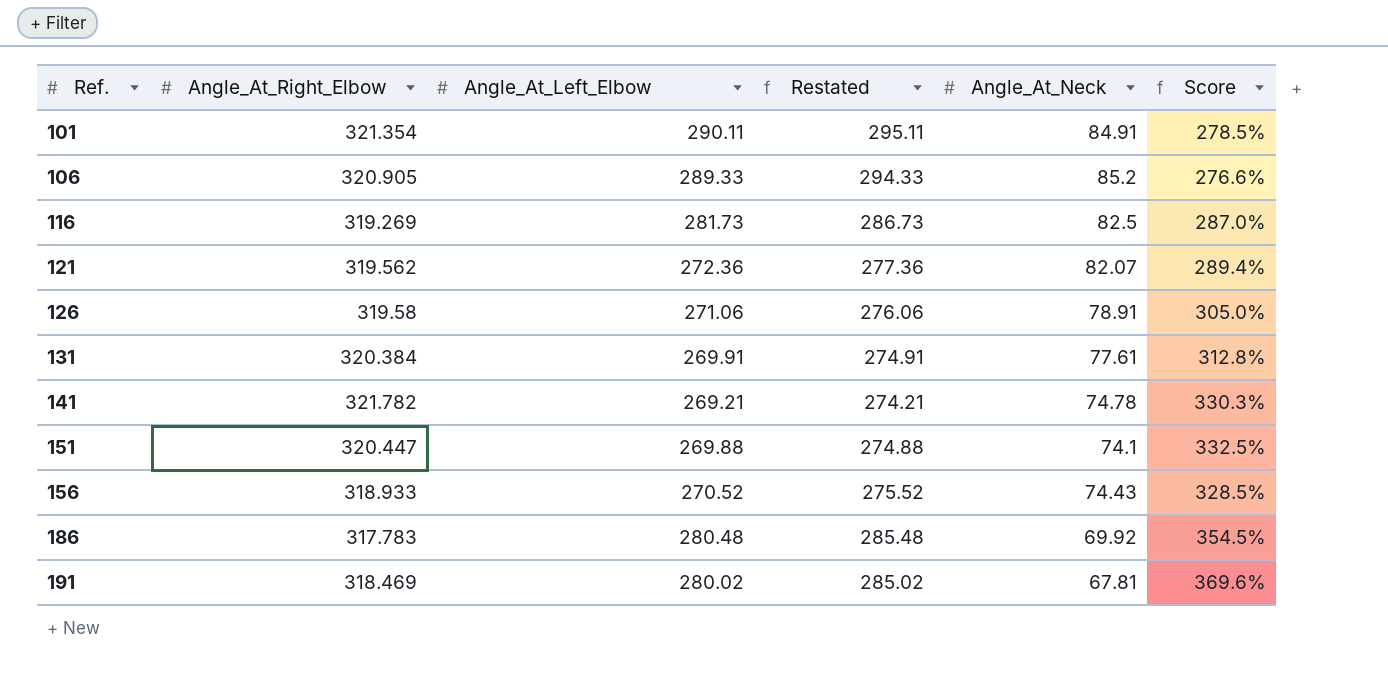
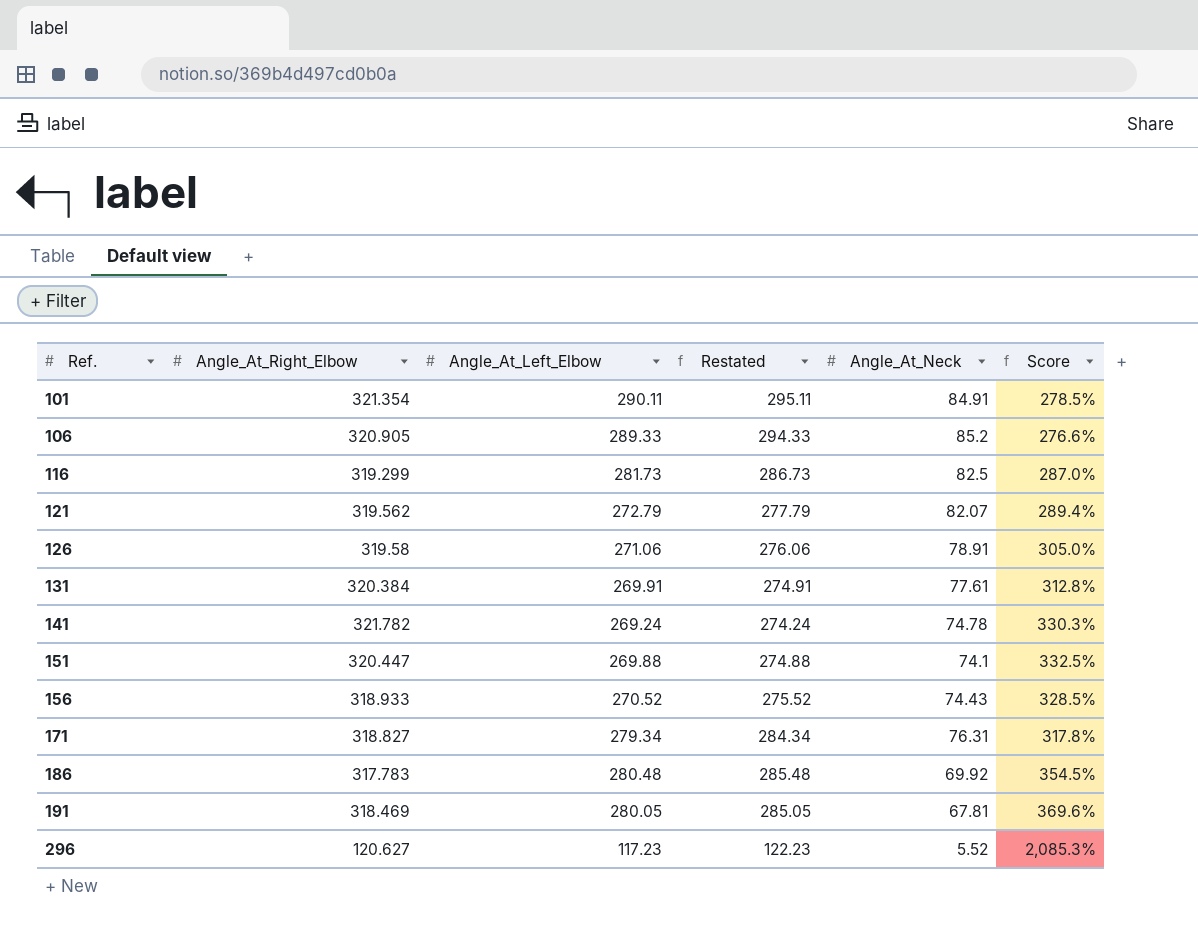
116 | Angle_At_Right_Elbow: 319.269 -> 319.299
121 | Angle_At_Left_Elbow: 272.36 -> 272.79
121 | Restated: 277.36 -> 277.79
141 | Angle_At_Left_Elbow: 269.21 -> 269.24
141 | Restated: 274.21 -> 274.24
row 171: none -> 318.827 | 279.34 | 284.34 | 76.31 | 317.8%
191 | Angle_At_Left_Elbow: 280.02 -> 280.05
191 | Restated: 285.02 -> 285.05
row 296: none -> 120.627 | 117.23 | 122.23 | 5.52 | 2,085.3%

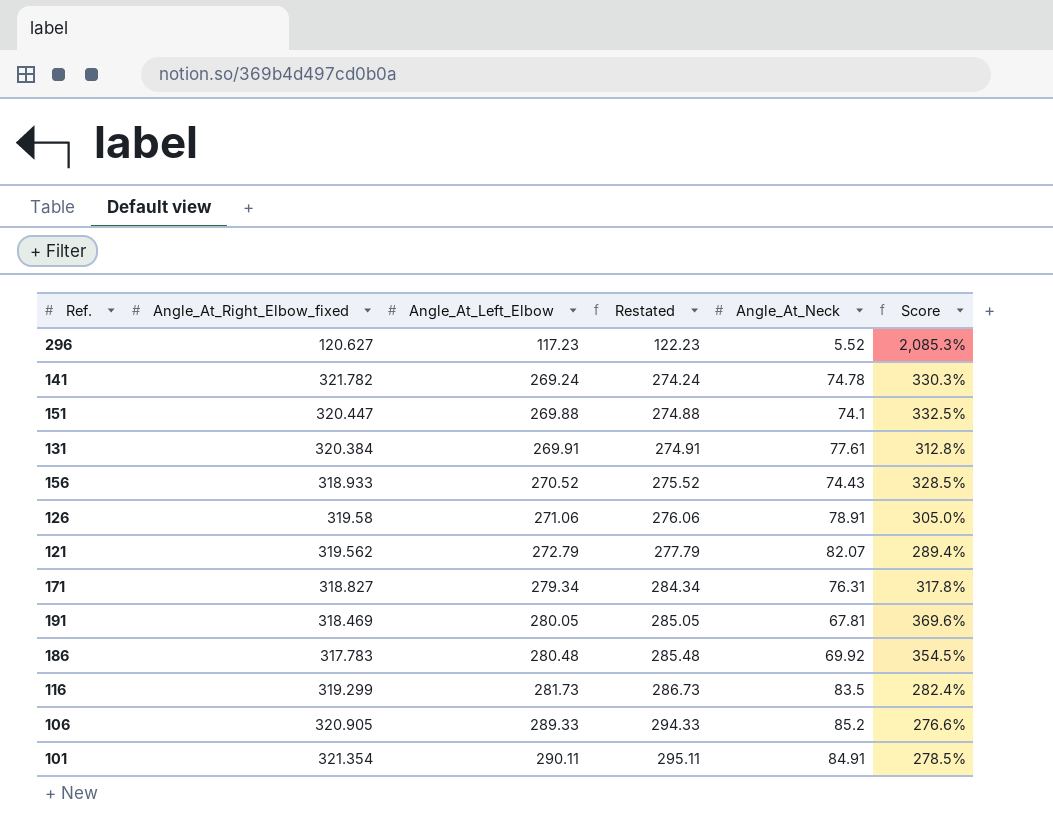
row order: Ref. ascending -> Angle_At_Left_Elbow ascending
column name: Angle_At_Right_Elbow -> Angle_At_Right_Elbow_fixed
116 | Angle_At_Neck: 82.5 -> 83.5
116 | Score: 287.0% -> 282.4%

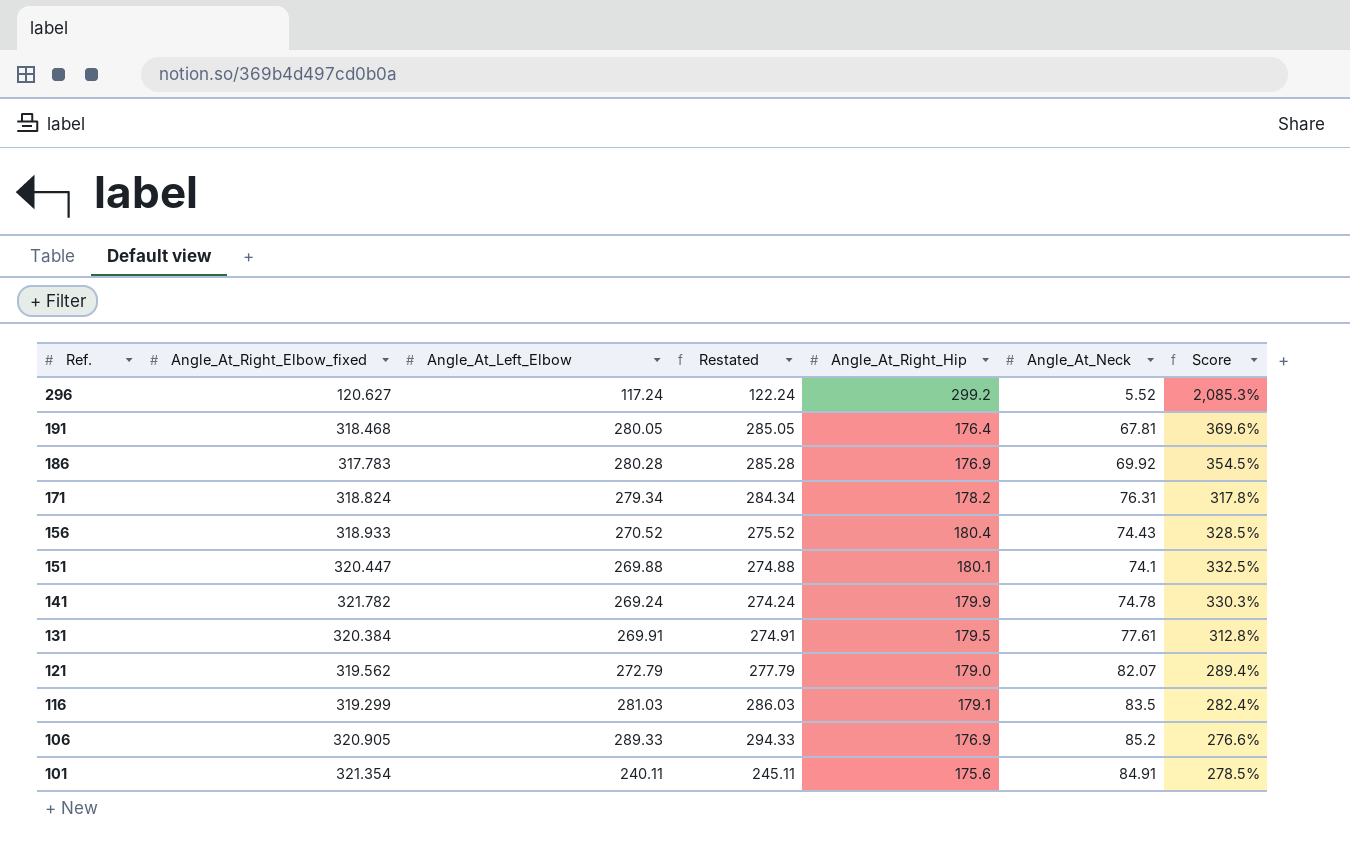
row order: Angle_At_Left_Elbow ascending -> Ref. descending
column Angle_At_Right_Hip | position: none -> 5
row 126: 319.58 | 271.06 | 276.06 | 78.91 | 305.0% -> none
296 | Angle_At_Left_Elbow: 117.23 -> 117.24
296 | Restated: 122.23 -> 122.24
191 | Angle_At_Right_Elbow_fixed: 318.469 -> 318.468
186 | Angle_At_Left_Elbow: 280.48 -> 280.28
186 | Restated: 285.48 -> 285.28
171 | Angle_At_Right_Elbow_fixed: 318.827 -> 318.824
116 | Angle_At_Left_Elbow: 281.73 -> 281.03
116 | Restated: 286.73 -> 286.03
101 | Angle_At_Left_Elbow: 290.11 -> 240.11
101 | Restated: 295.11 -> 245.11

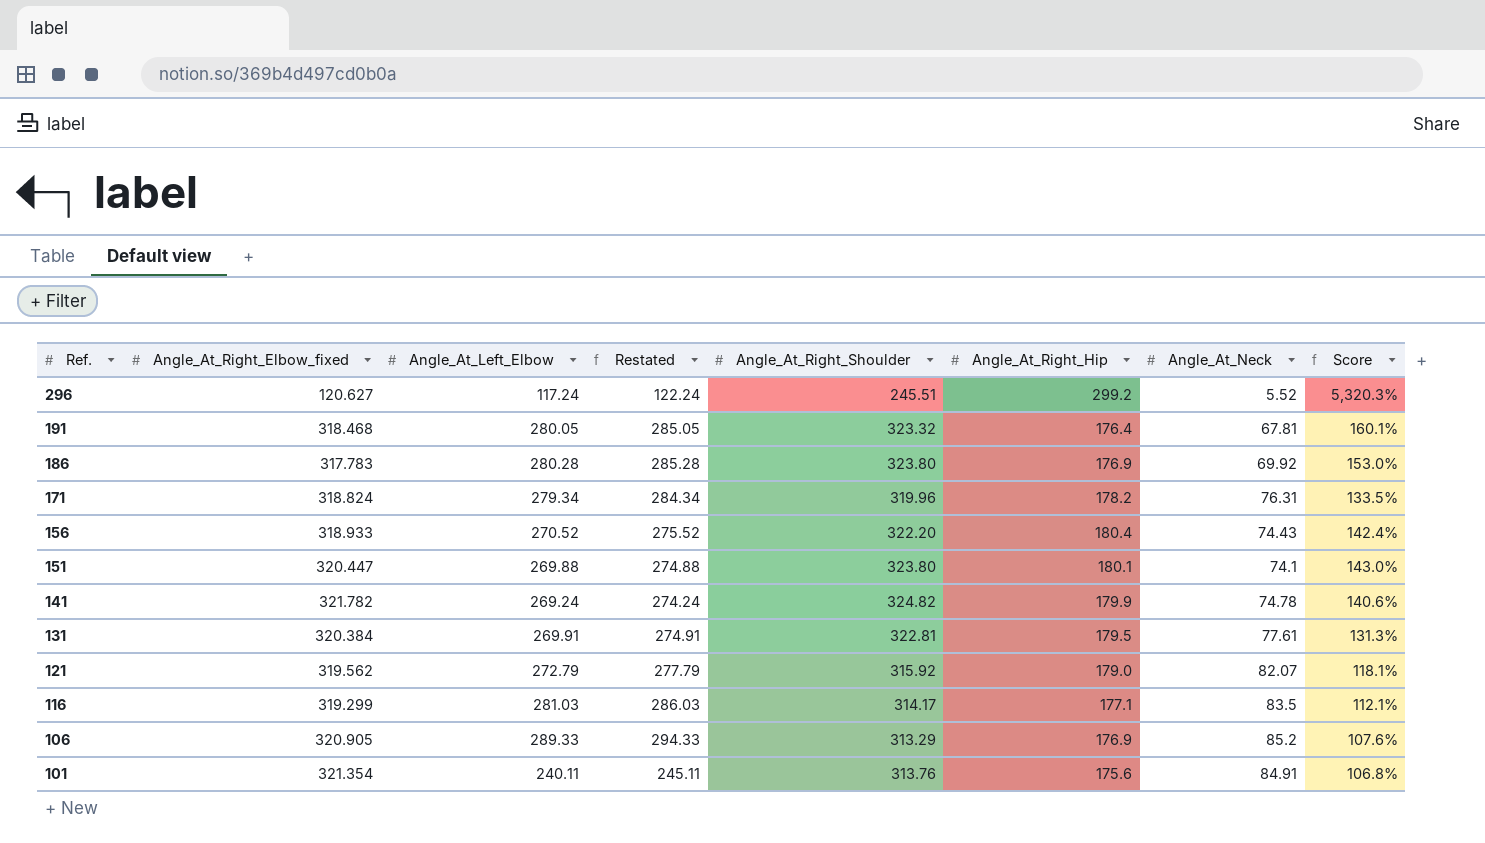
column Angle_At_Right_Shoulder | position: none -> 5
column Score | formula: ([Angle_At_Right_Elbow_fixed] - [Angle_At_Neck]) / [Angle_At_Neck] -> ([Angle_At_Right_Hip] - [Angle_At_Neck]) / [Angle_At_Neck]
116 | Angle_At_Right_Hip: 179.1 -> 177.1

